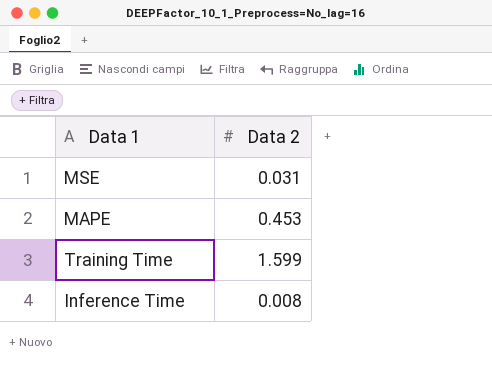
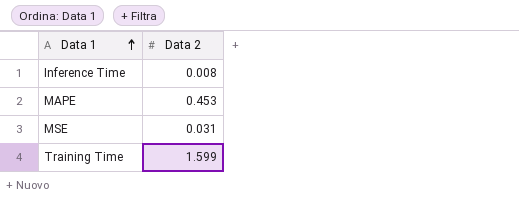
row order: none -> Data 1 ascending

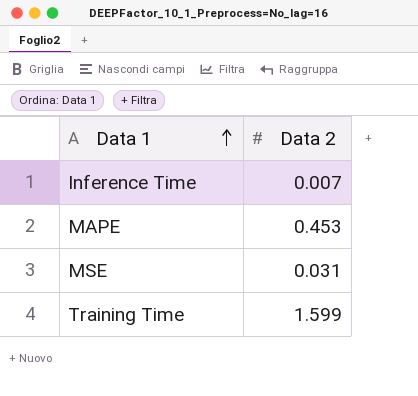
Inference Time | Data 2: 0.008 -> 0.007

